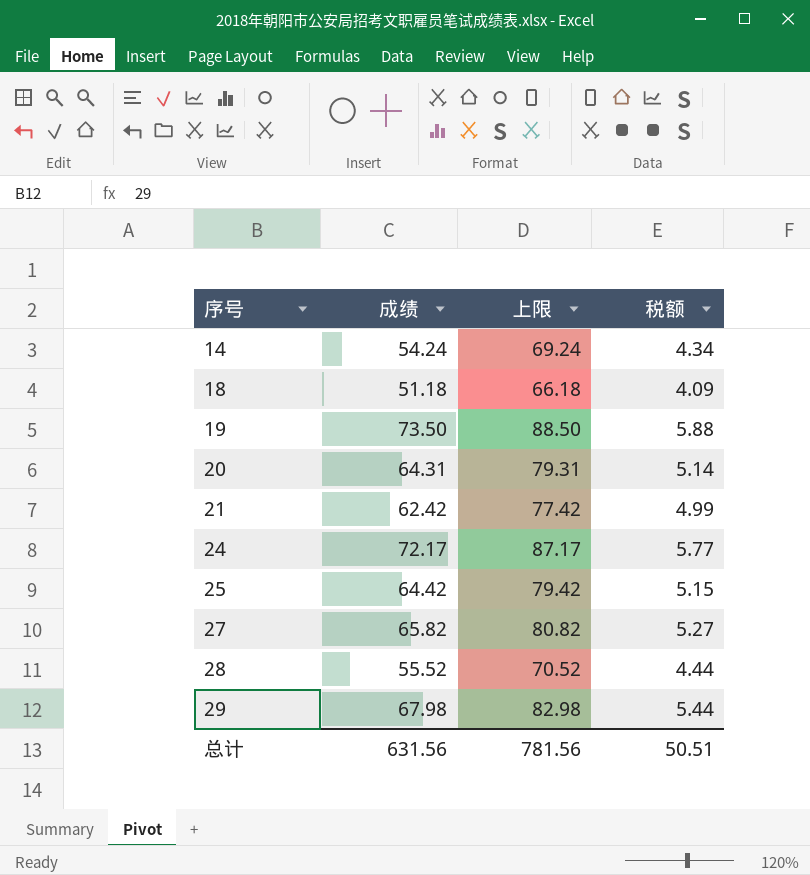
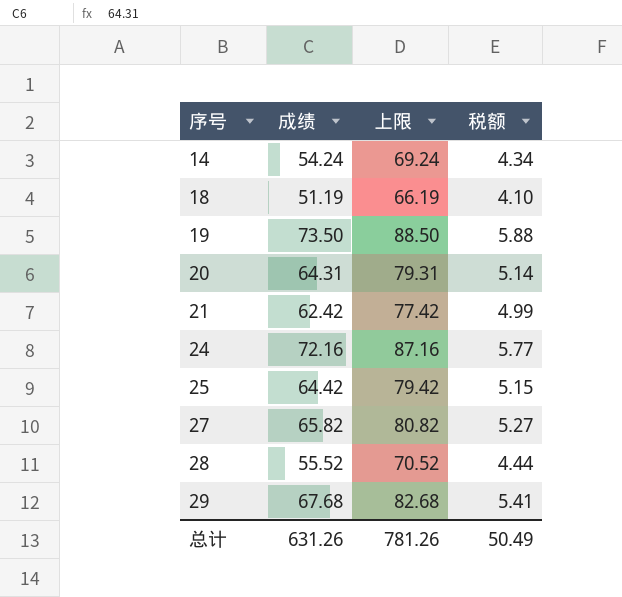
18 | 成绩: 51.18 -> 51.19
18 | 上限: 66.18 -> 66.19
18 | 税额: 4.09 -> 4.10
24 | 成绩: 72.17 -> 72.16
24 | 上限: 87.17 -> 87.16
29 | 成绩: 67.98 -> 67.68
29 | 上限: 82.98 -> 82.68
29 | 税额: 5.44 -> 5.41
总计 | 成绩: 631.56 -> 631.26
总计 | 上限: 781.56 -> 781.26
总计 | 税额: 50.51 -> 50.49

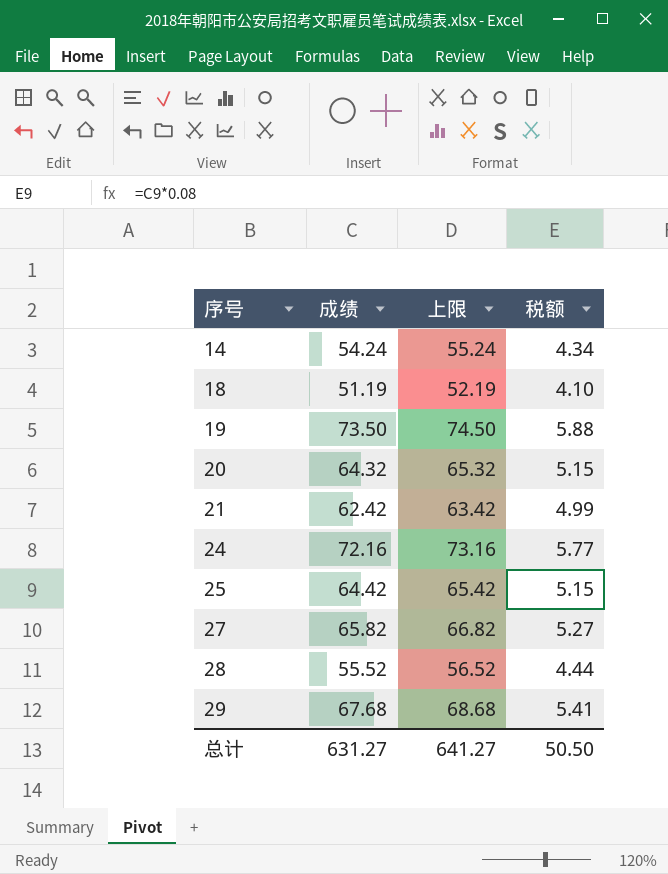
column 上限 | formula: [成绩] + 15 -> [成绩] + 1
20 | 成绩: 64.31 -> 64.32
20 | 税额: 5.14 -> 5.15
总计 | 成绩: 631.26 -> 631.27
总计 | 上限: 781.26 -> 641.27
总计 | 税额: 50.49 -> 50.50

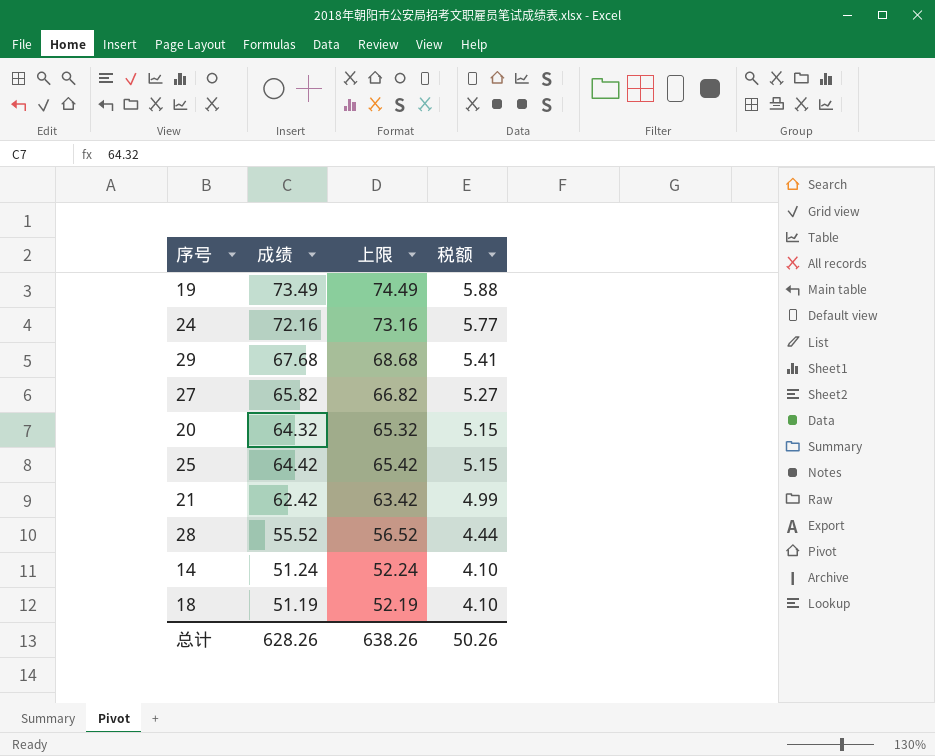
row order: 序号 ascending -> 税额 descending
19 | 成绩: 73.50 -> 73.49
19 | 上限: 74.50 -> 74.49
14 | 成绩: 54.24 -> 51.24
14 | 上限: 55.24 -> 52.24
14 | 税额: 4.34 -> 4.10
总计 | 成绩: 631.27 -> 628.26
总计 | 上限: 641.27 -> 638.26
总计 | 税额: 50.50 -> 50.26

